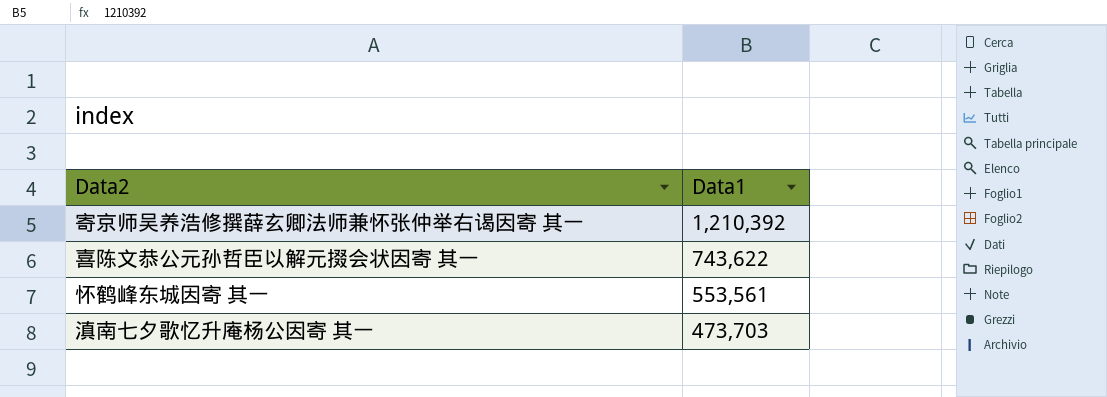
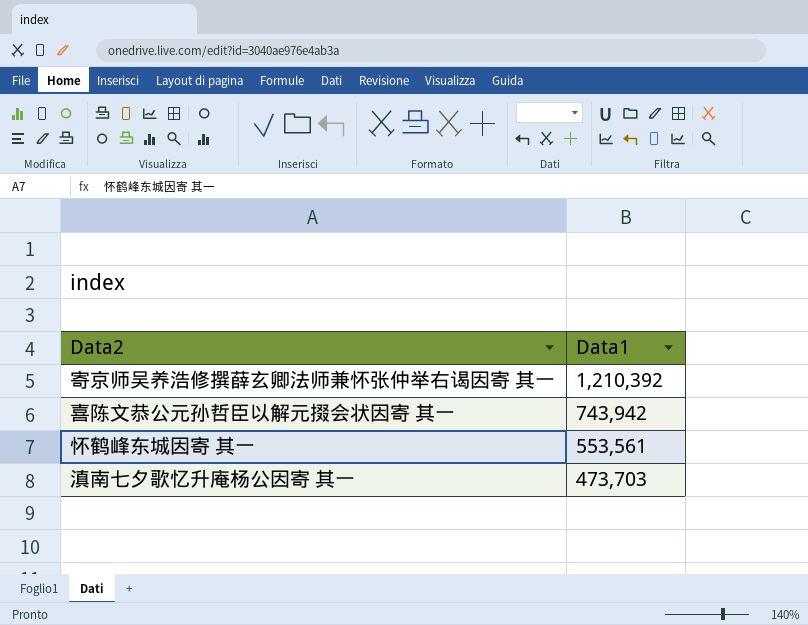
喜陈文恭公元孙哲臣以解元掇会状因寄 其一 | Data1: 743,622 -> 743,942

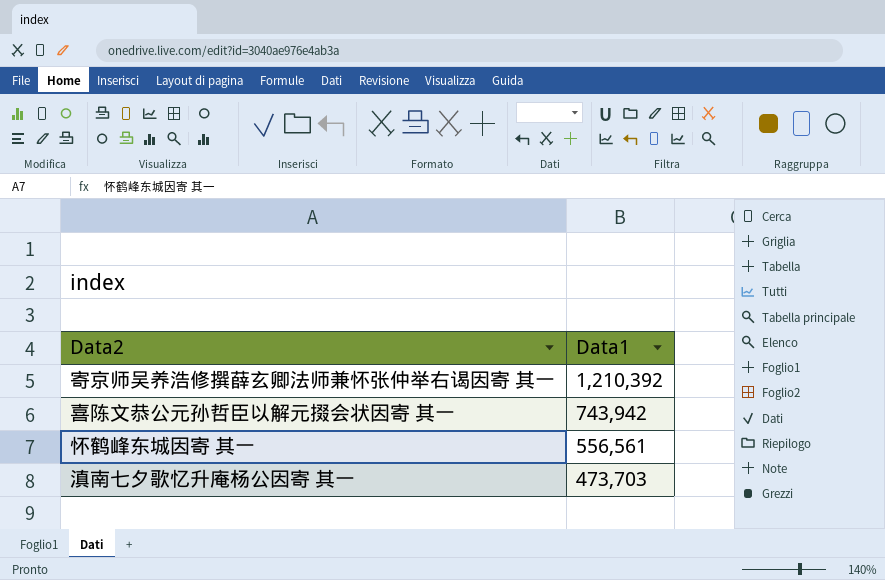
怀鹤峰东城因寄 其一 | Data1: 553,561 -> 556,561

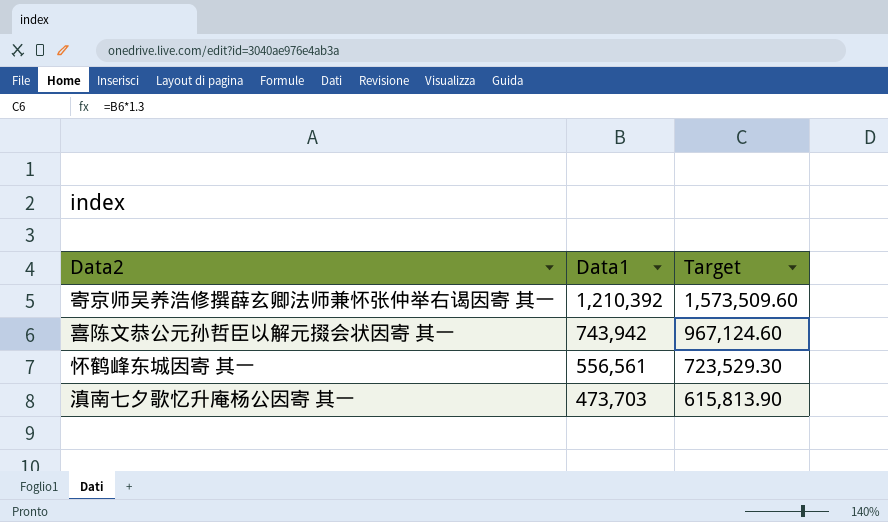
column Target | formula: none -> [Data1] * 1.3

